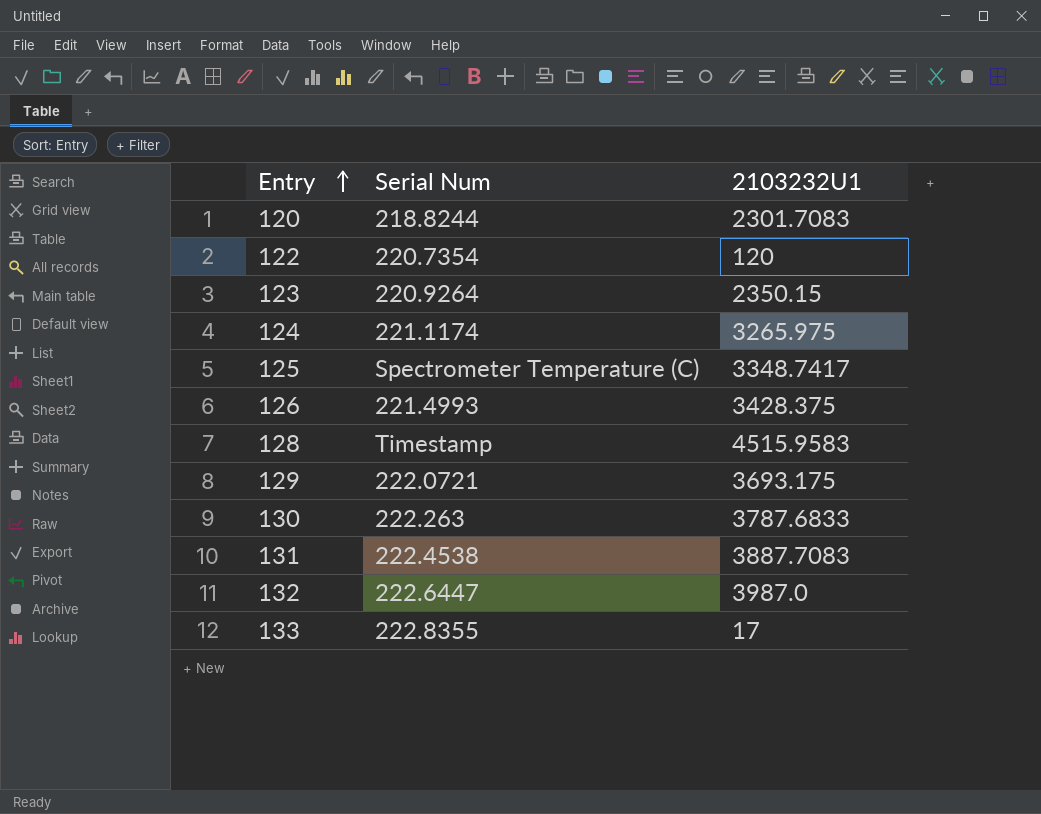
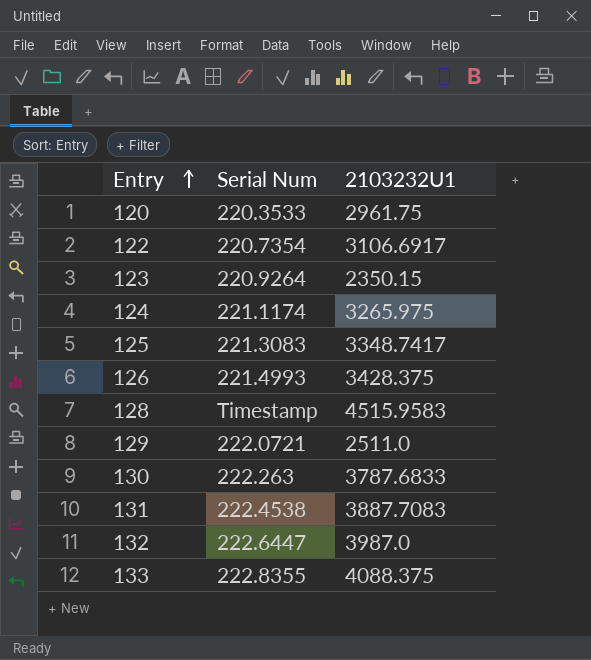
120 | Serial Num: 218.8244 -> 220.3533
120 | 2103232U1: 2301.7083 -> 2961.75
122 | 2103232U1: 120 -> 3106.6917
125 | Serial Num: Spectrometer Temperature (C) -> 221.3083
129 | 2103232U1: 3693.175 -> 2511.0
133 | 2103232U1: 17 -> 4088.375

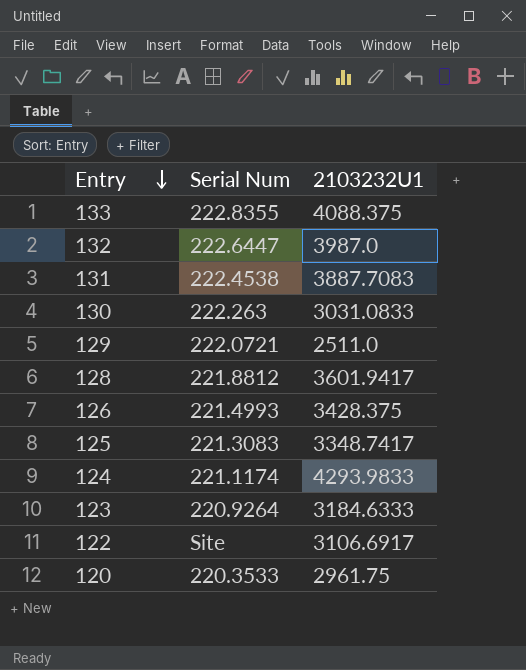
row order: Entry ascending -> Entry descending
130 | 2103232U1: 3787.6833 -> 3031.0833
128 | Serial Num: Timestamp -> 221.8812
128 | 2103232U1: 4515.9583 -> 3601.9417
124 | 2103232U1: 3265.975 -> 4293.9833
123 | 2103232U1: 2350.15 -> 3184.6333
122 | Serial Num: 220.7354 -> Site

